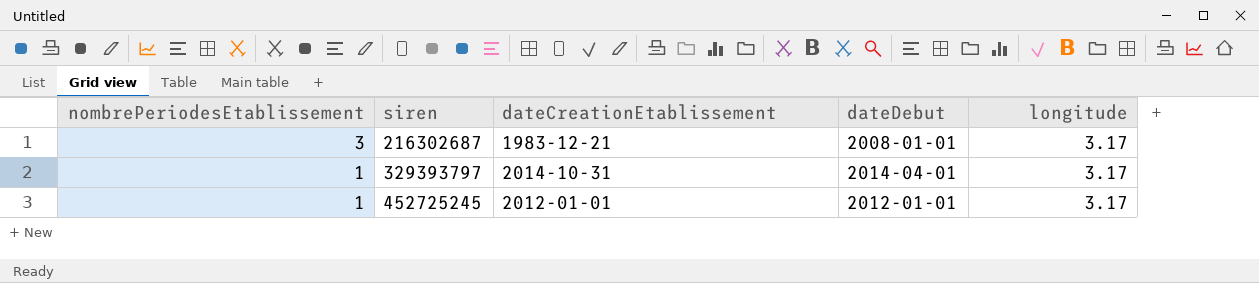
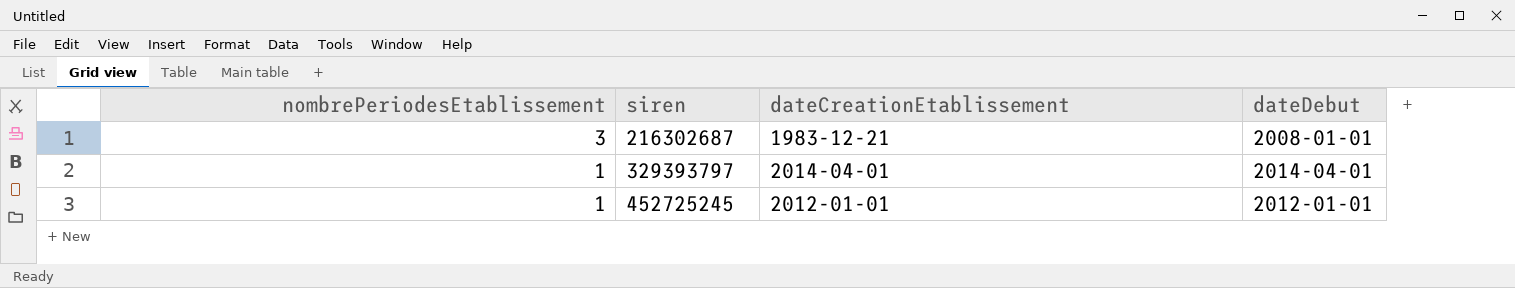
column longitude | position: 5 -> none
329393797 | dateCreationEtablissement: 2014-10-31 -> 2014-04-01

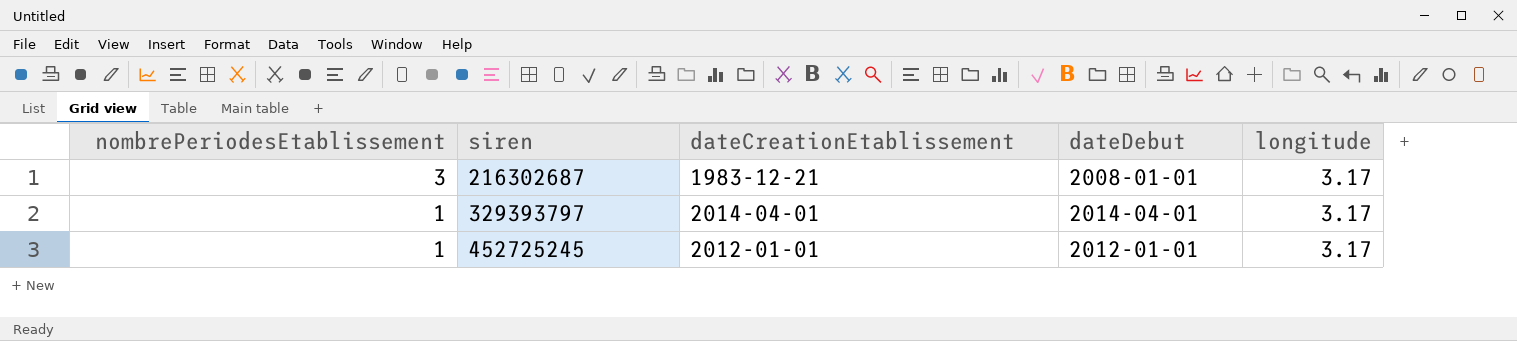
column longitude | position: none -> 5

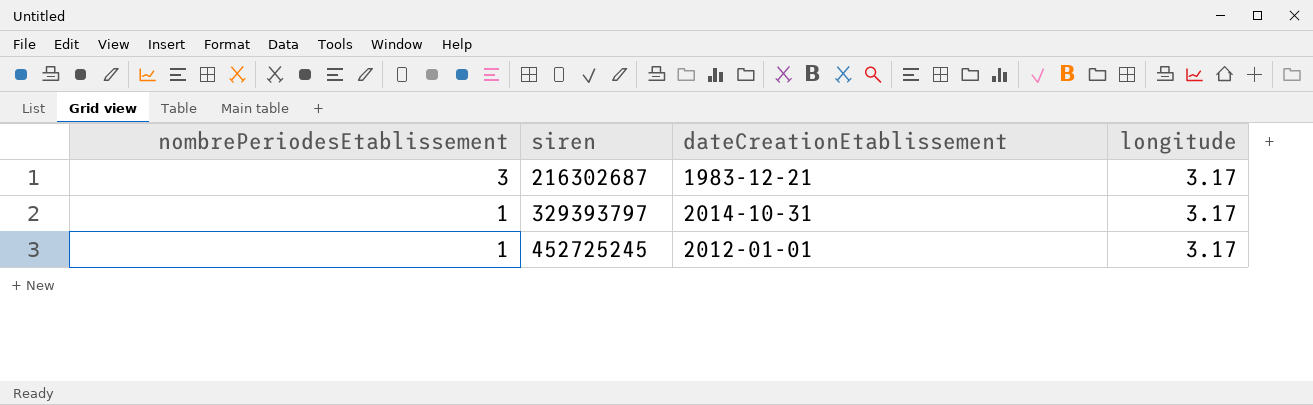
column dateDebut | position: 4 -> none
329393797 | dateCreationEtablissement: 2014-04-01 -> 2014-10-31

